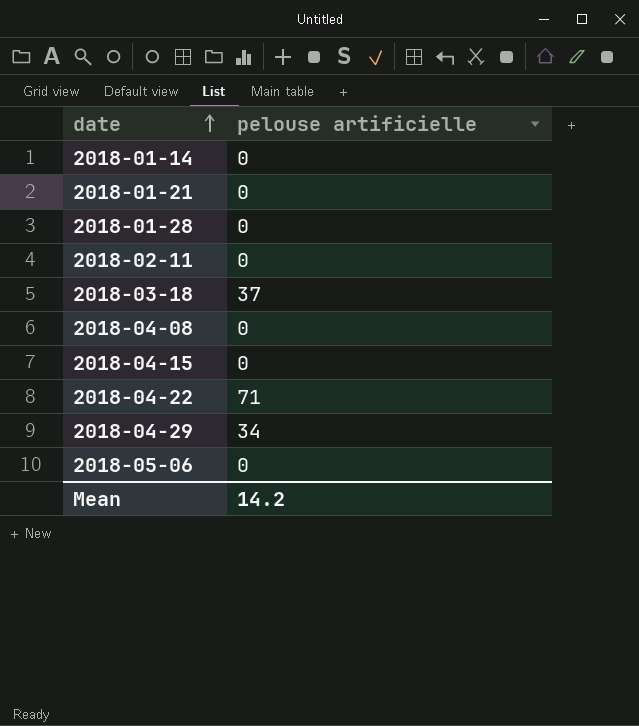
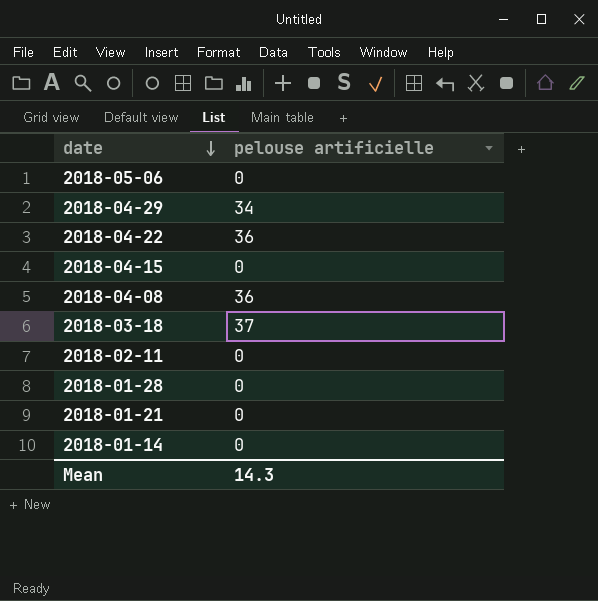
row order: date ascending -> date descending
2018-04-22 | pelouse artificielle: 71 -> 36
2018-04-08 | pelouse artificielle: 0 -> 36
Mean | pelouse artificielle: 14.2 -> 14.3

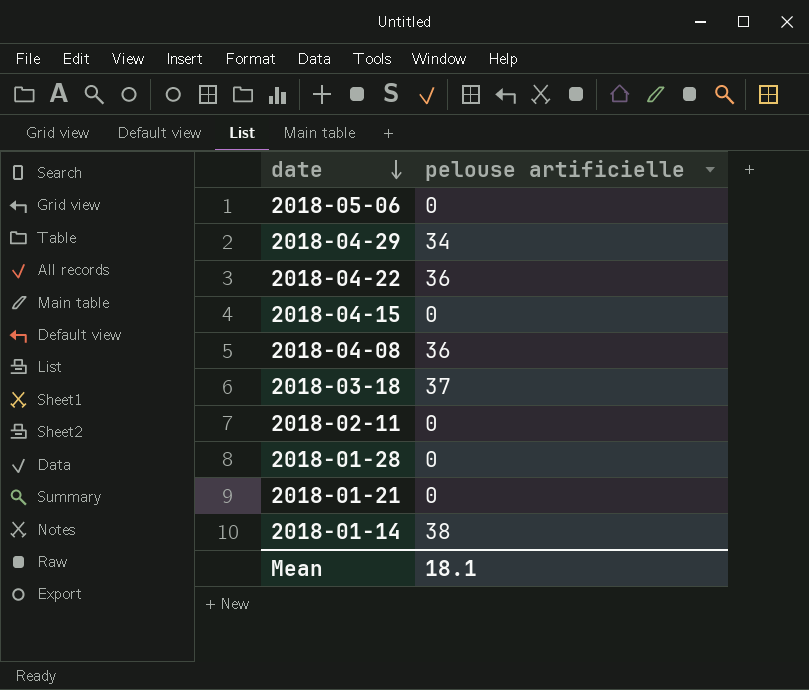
2018-01-14 | pelouse artificielle: 0 -> 38
Mean | pelouse artificielle: 14.3 -> 18.1

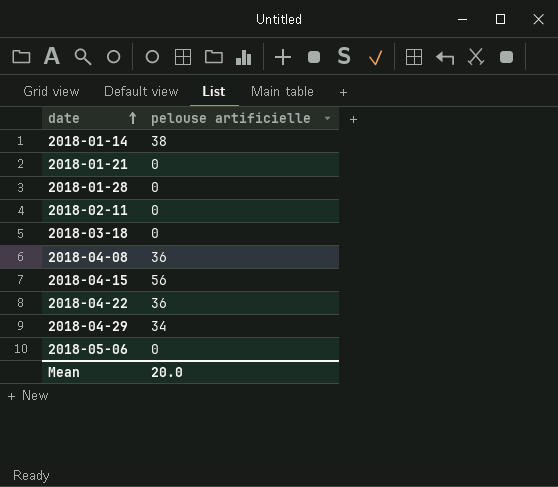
row order: date descending -> date ascending
2018-03-18 | pelouse artificielle: 37 -> 0
2018-04-15 | pelouse artificielle: 0 -> 56
Mean | pelouse artificielle: 18.1 -> 20.0

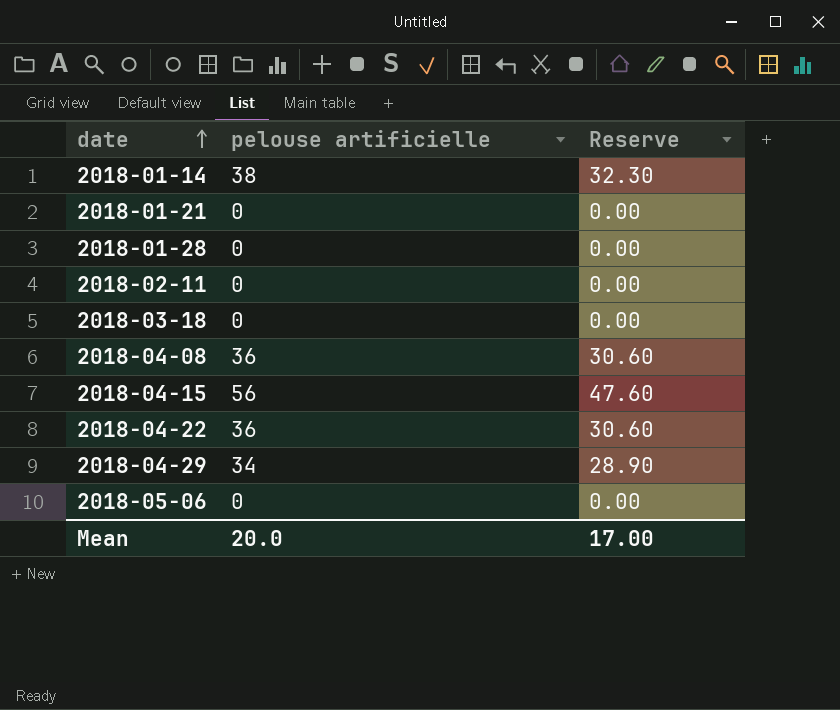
column Reserve | formula: none -> [pelouse artificielle] * 0.85

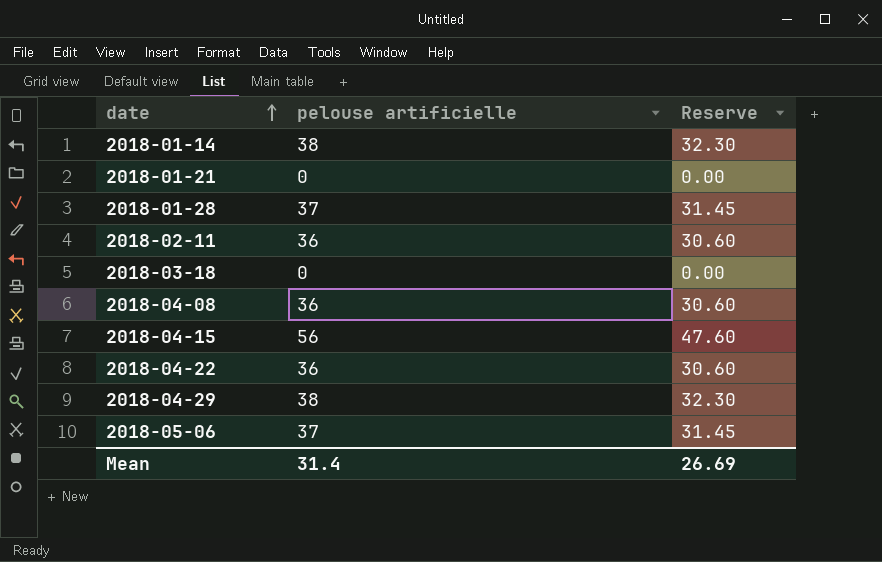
2018-01-28 | pelouse artificielle: 0 -> 37
2018-01-28 | Reserve: 0.00 -> 31.45
2018-02-11 | pelouse artificielle: 0 -> 36
2018-02-11 | Reserve: 0.00 -> 30.60
2018-04-29 | pelouse artificielle: 34 -> 38
2018-04-29 | Reserve: 28.90 -> 32.30
2018-05-06 | pelouse artificielle: 0 -> 37
2018-05-06 | Reserve: 0.00 -> 31.45
Mean | pelouse artificielle: 20.0 -> 31.4
Mean | Reserve: 17.00 -> 26.69

